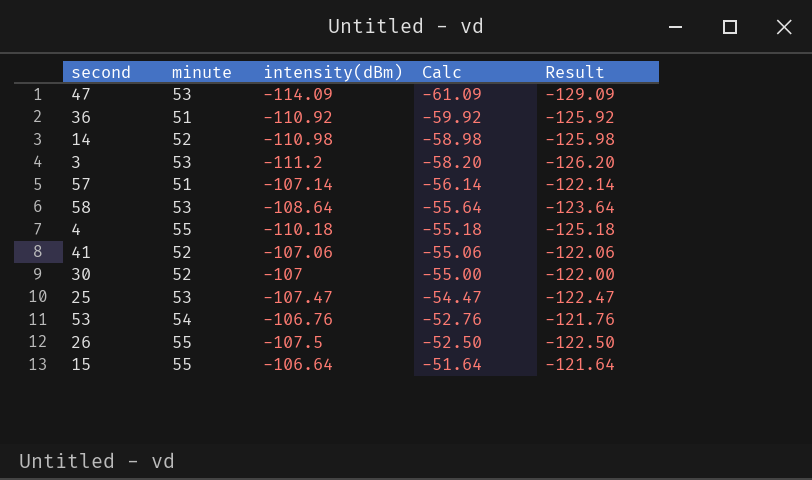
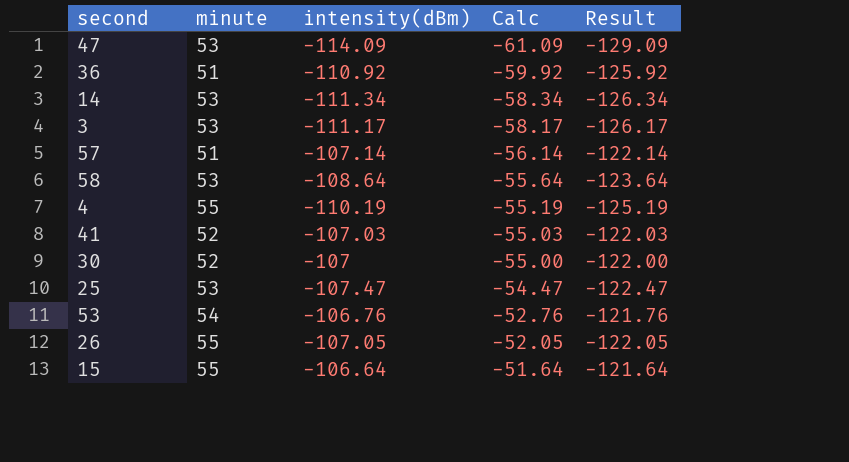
14 | minute: 52 -> 53
14 | intensity(dBm): -110.98 -> -111.34
14 | Calc: -58.98 -> -58.34
14 | Result: -125.98 -> -126.34
3 | intensity(dBm): -111.2 -> -111.17
3 | Calc: -58.20 -> -58.17
3 | Result: -126.20 -> -126.17
4 | intensity(dBm): -110.18 -> -110.19
4 | Calc: -55.18 -> -55.19
4 | Result: -125.18 -> -125.19
41 | intensity(dBm): -107.06 -> -107.03
41 | Calc: -55.06 -> -55.03
41 | Result: -122.06 -> -122.03
26 | intensity(dBm): -107.5 -> -107.05
26 | Calc: -52.50 -> -52.05
26 | Result: -122.50 -> -122.05

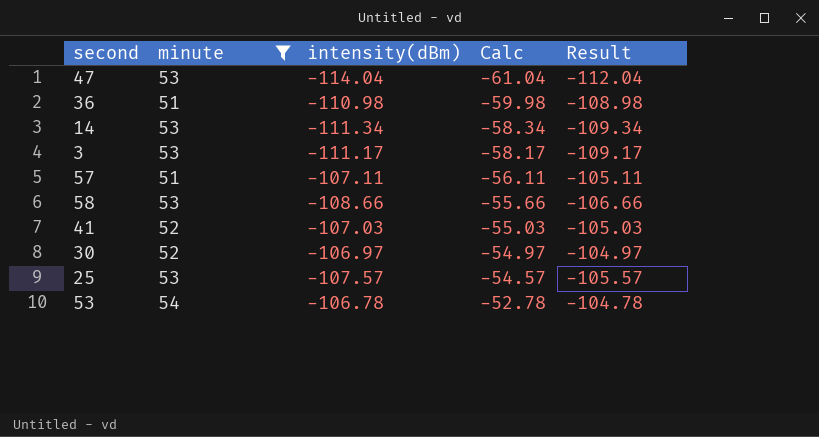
filter: none -> minute != 55
column Result | formula: [intensity(dBm)] - 15 -> [intensity(dBm)] + 2
47 | intensity(dBm): -114.09 -> -114.04
47 | Calc: -61.09 -> -61.04
36 | intensity(dBm): -110.92 -> -110.98
36 | Calc: -59.92 -> -59.98
57 | intensity(dBm): -107.14 -> -107.11
57 | Calc: -56.14 -> -56.11
58 | intensity(dBm): -108.64 -> -108.66
58 | Calc: -55.64 -> -55.66
30 | intensity(dBm): -107 -> -106.97
30 | Calc: -55.00 -> -54.97
25 | intensity(dBm): -107.47 -> -107.57
25 | Calc: -54.47 -> -54.57
53 | intensity(dBm): -106.76 -> -106.78
53 | Calc: -52.76 -> -52.78

